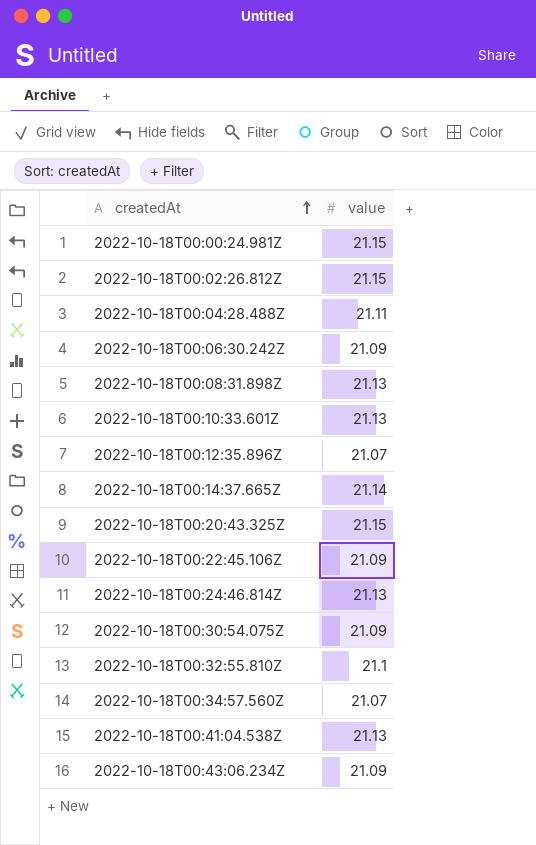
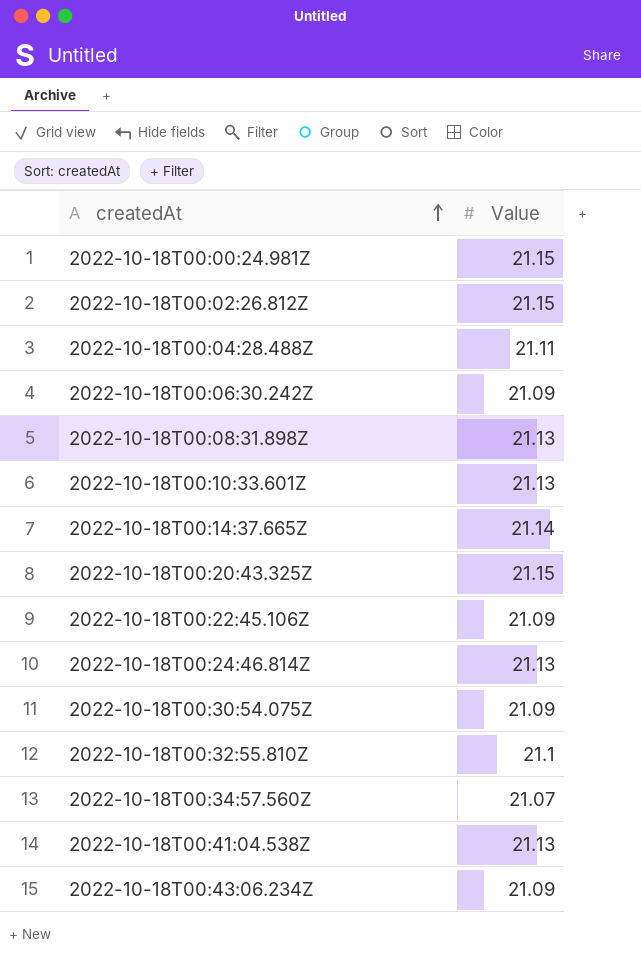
column name: value -> Value
row 2022-10-18T00:12:35.896Z: 21.07 -> none

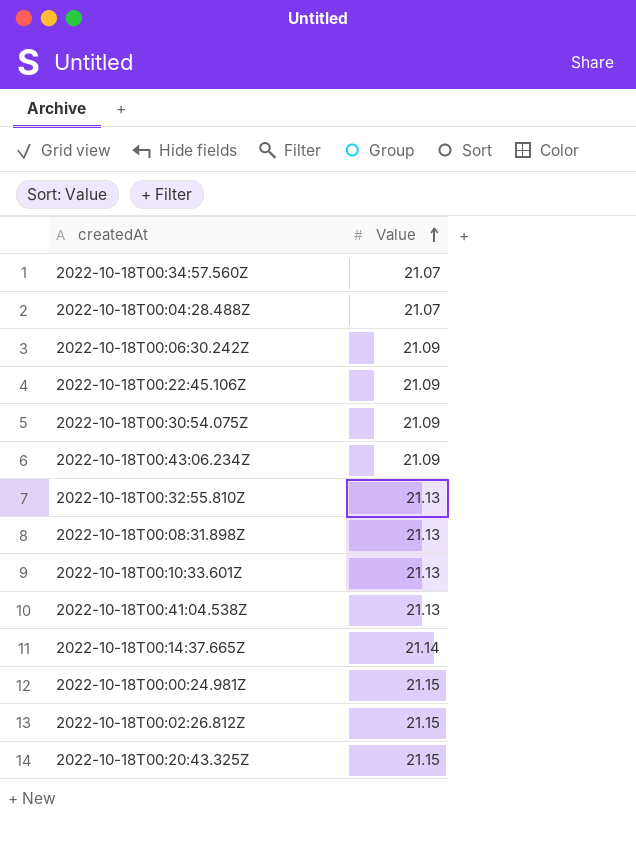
row order: createdAt ascending -> Value ascending
row 2022-10-18T00:24:46.814Z: 21.13 -> none
2022-10-18T00:04:28.488Z | Value: 21.11 -> 21.07
2022-10-18T00:32:55.810Z | Value: 21.1 -> 21.13

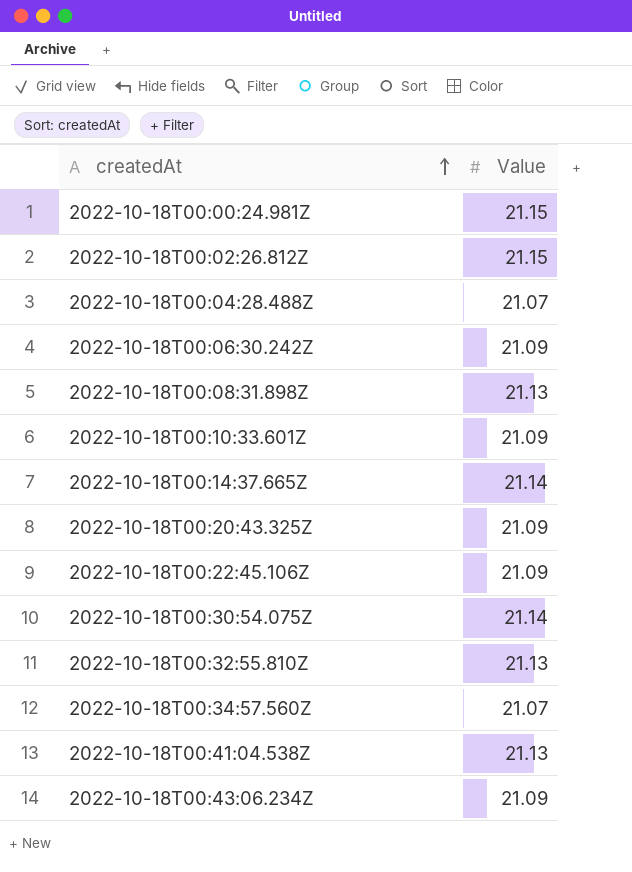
row order: Value ascending -> createdAt ascending
2022-10-18T00:10:33.601Z | Value: 21.13 -> 21.09
2022-10-18T00:20:43.325Z | Value: 21.15 -> 21.09
2022-10-18T00:30:54.075Z | Value: 21.09 -> 21.14

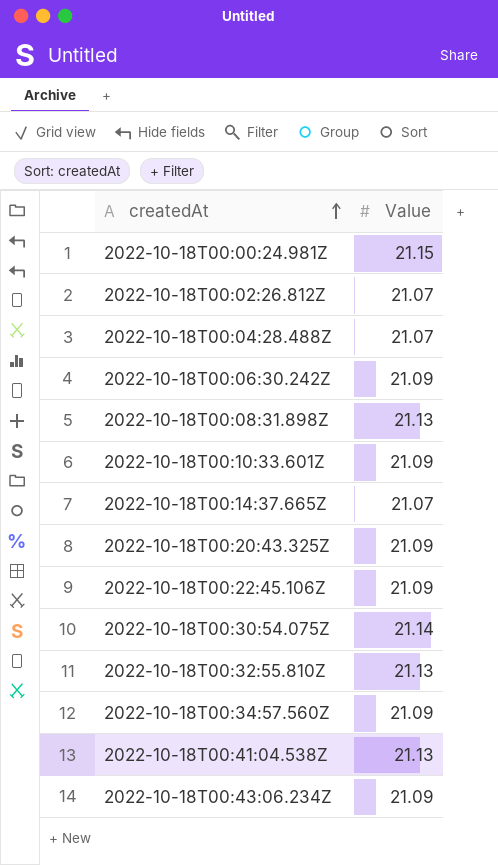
2022-10-18T00:02:26.812Z | Value: 21.15 -> 21.07
2022-10-18T00:14:37.665Z | Value: 21.14 -> 21.07
2022-10-18T00:34:57.560Z | Value: 21.07 -> 21.09

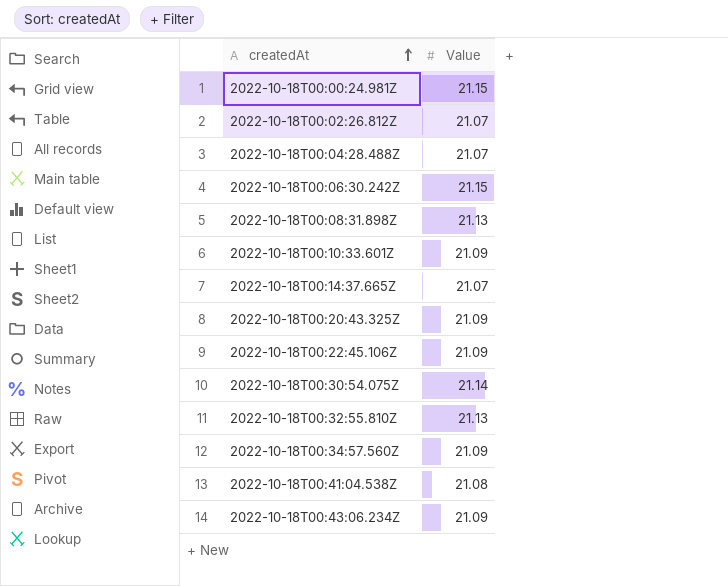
2022-10-18T00:06:30.242Z | Value: 21.09 -> 21.15
2022-10-18T00:41:04.538Z | Value: 21.13 -> 21.08

